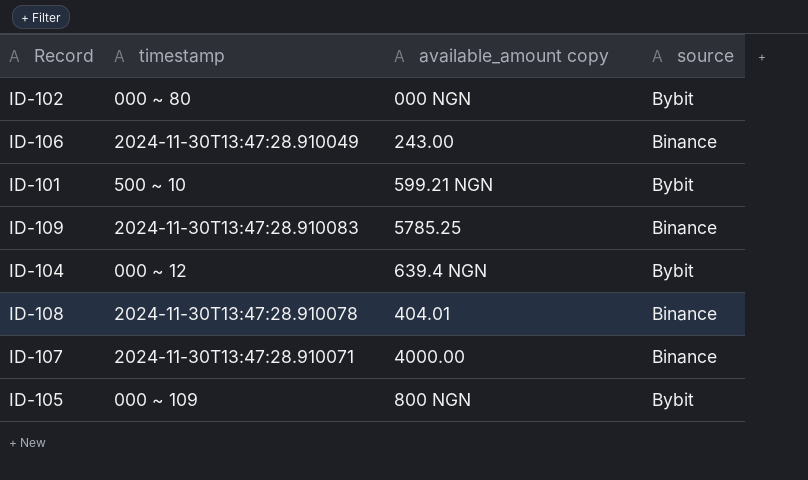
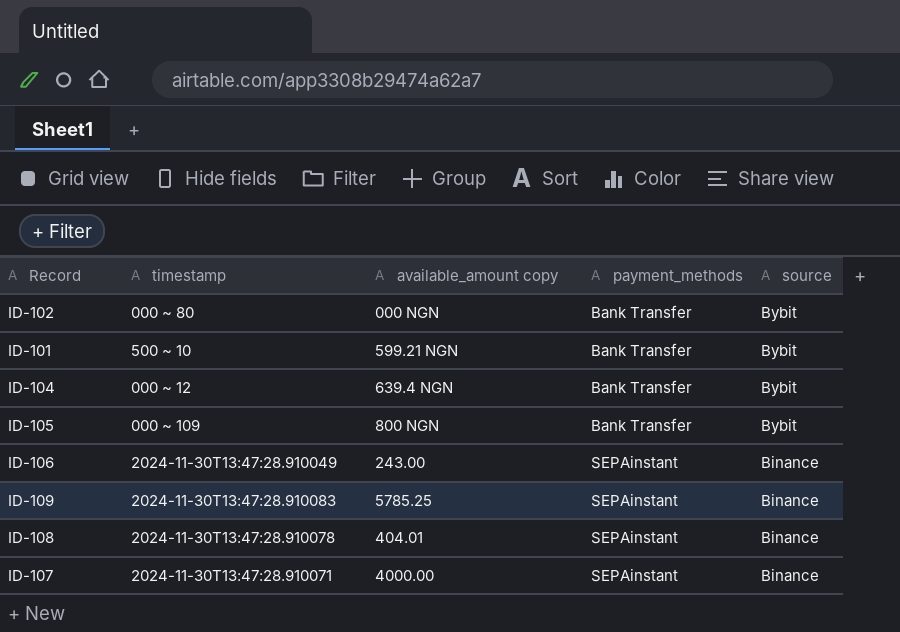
row order: none -> payment_methods ascending
column payment_methods | position: none -> 4

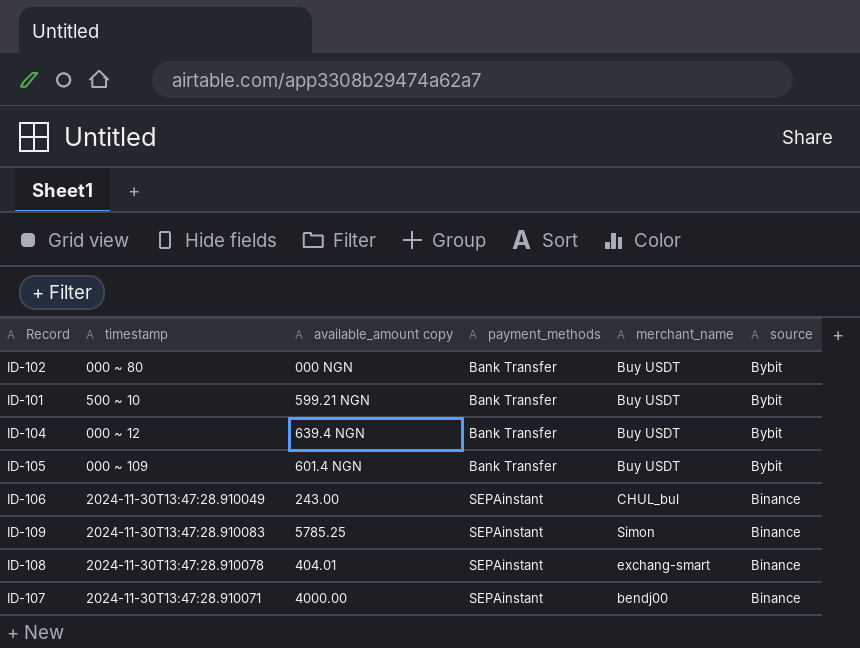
column merchant_name | position: none -> 5
ID-105 | available_amount copy: 800 NGN -> 601.4 NGN

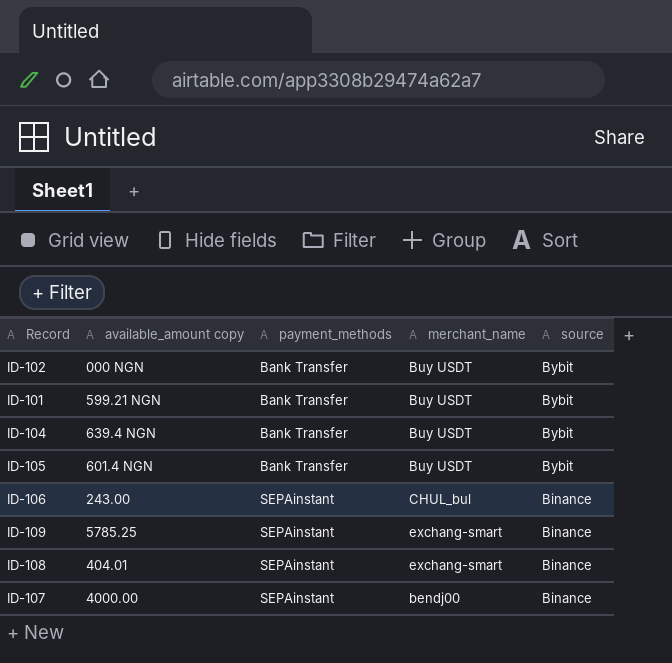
column timestamp | position: 2 -> none
ID-109 | merchant_name: Simon -> exchang-smart

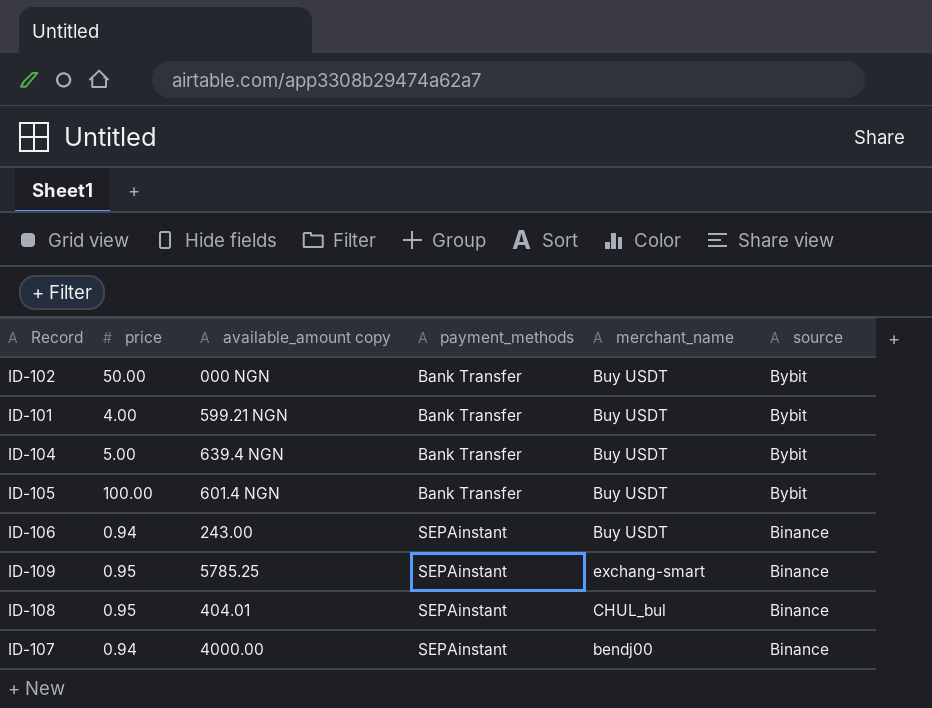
column price | position: none -> 2
ID-106 | merchant_name: CHUL_bul -> Buy USDT
ID-108 | merchant_name: exchang-smart -> CHUL_bul

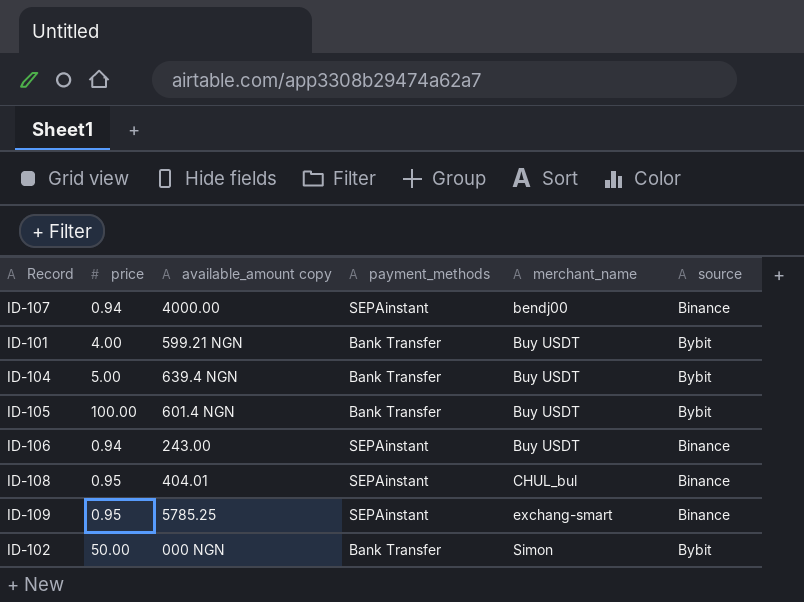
row order: payment_methods ascending -> merchant_name ascending
ID-102 | merchant_name: Buy USDT -> Simon

